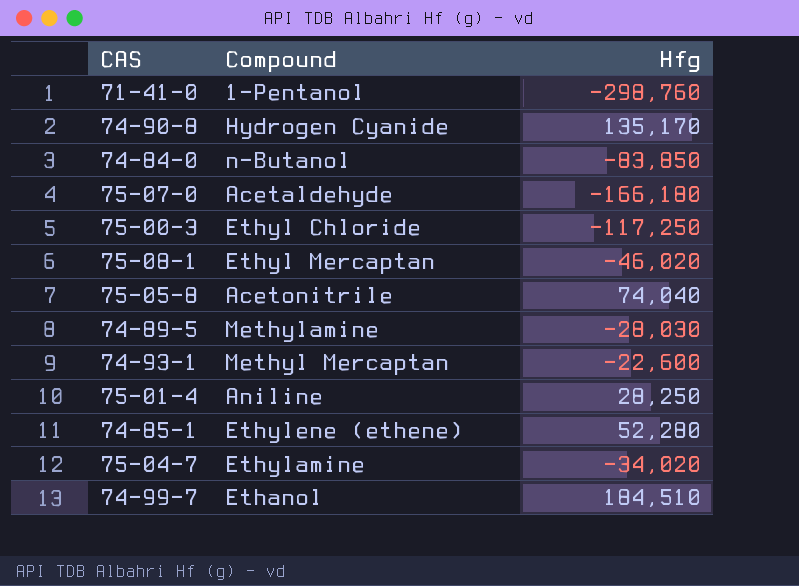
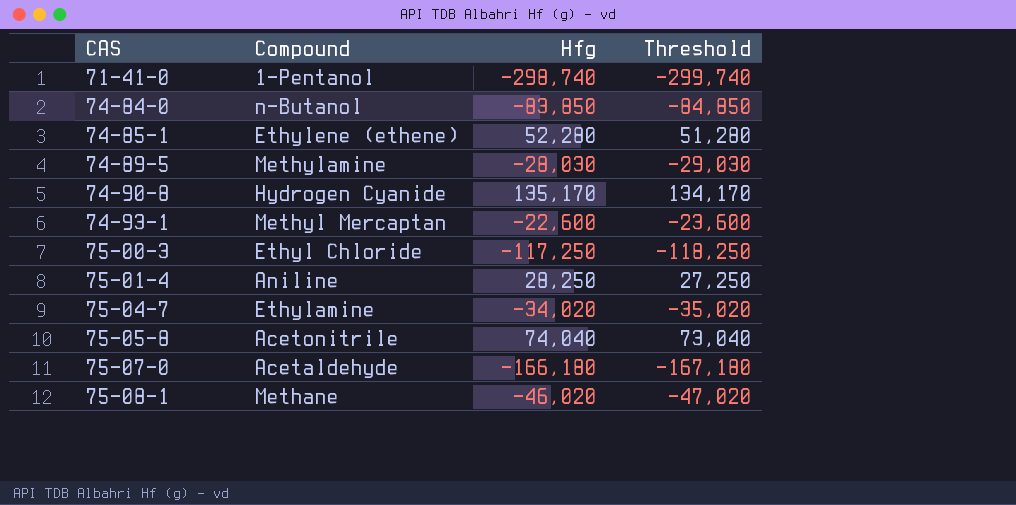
row order: none -> CAS ascending
column Threshold | formula: none -> [Hfg] - 1000
row 74-99-7: Ethanol | 184,510 -> none
71-41-0 | Hfg: -298,760 -> -298,740
75-08-1 | Compound: Ethyl Mercaptan -> Methane

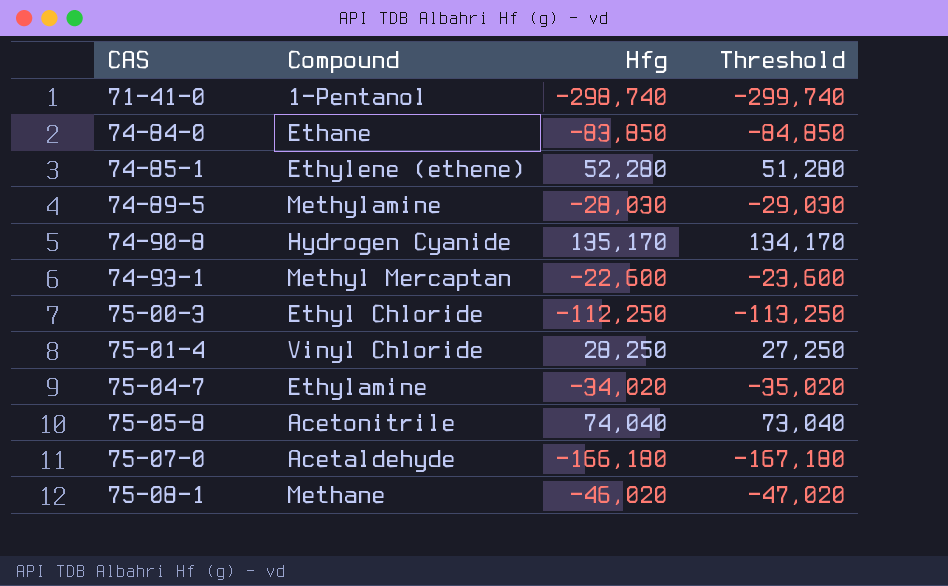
74-84-0 | Compound: n-Butanol -> Ethane
75-00-3 | Hfg: -117,250 -> -112,250
75-00-3 | Threshold: -118,250 -> -113,250
75-01-4 | Compound: Aniline -> Vinyl Chloride

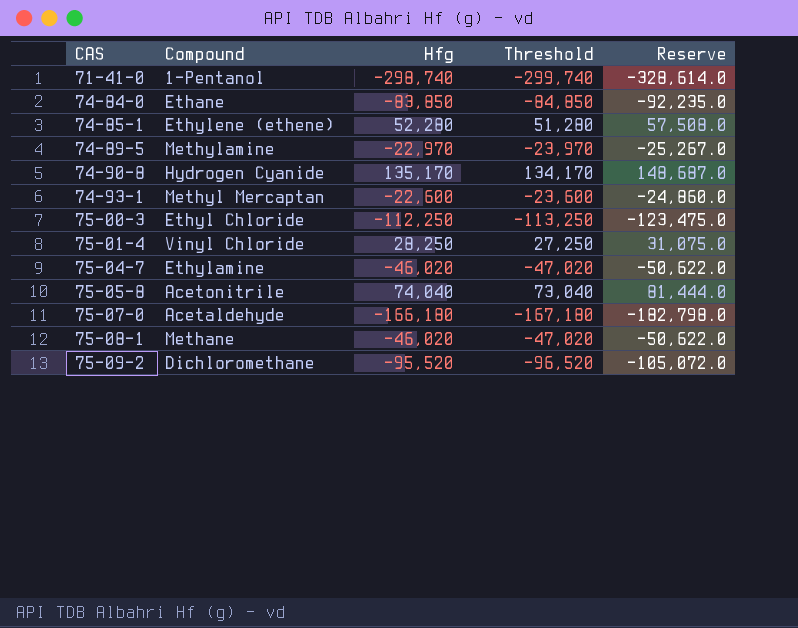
column Reserve | formula: none -> [Hfg] * 1.1
74-89-5 | Hfg: -28,030 -> -22,970
74-89-5 | Threshold: -29,030 -> -23,970
75-04-7 | Hfg: -34,020 -> -46,020
75-04-7 | Threshold: -35,020 -> -47,020
row 75-09-2: none -> Dichloromethane | -95,520 | -96,520 | -105,072.0

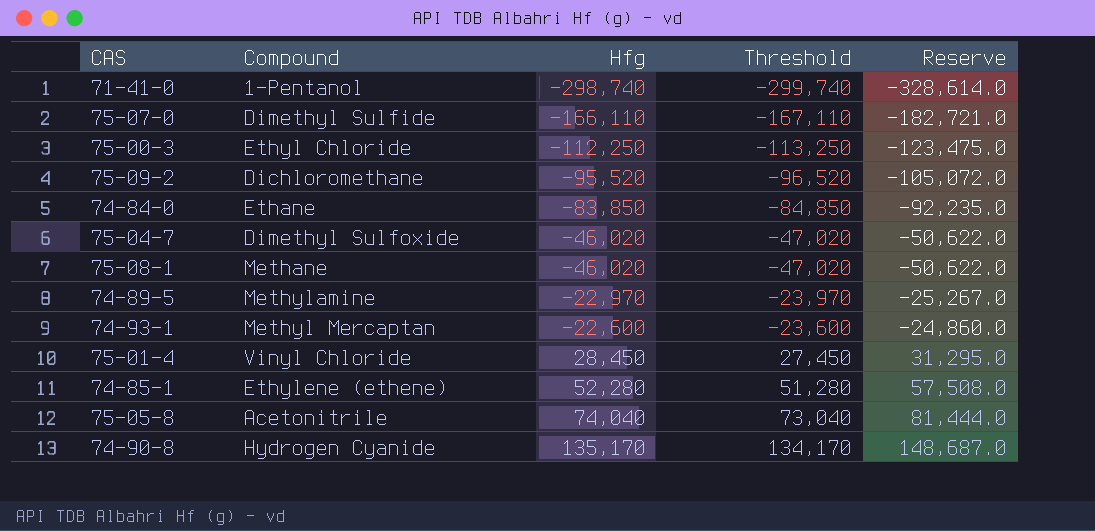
row order: CAS ascending -> Hfg ascending
75-07-0 | Compound: Acetaldehyde -> Dimethyl Sulfide
75-07-0 | Hfg: -166,180 -> -166,110
75-07-0 | Threshold: -167,180 -> -167,110
75-07-0 | Reserve: -182,798.0 -> -182,721.0
75-04-7 | Compound: Ethylamine -> Dimethyl Sulfoxide
75-01-4 | Hfg: 28,250 -> 28,450
75-01-4 | Threshold: 27,250 -> 27,450
75-01-4 | Reserve: 31,075.0 -> 31,295.0

